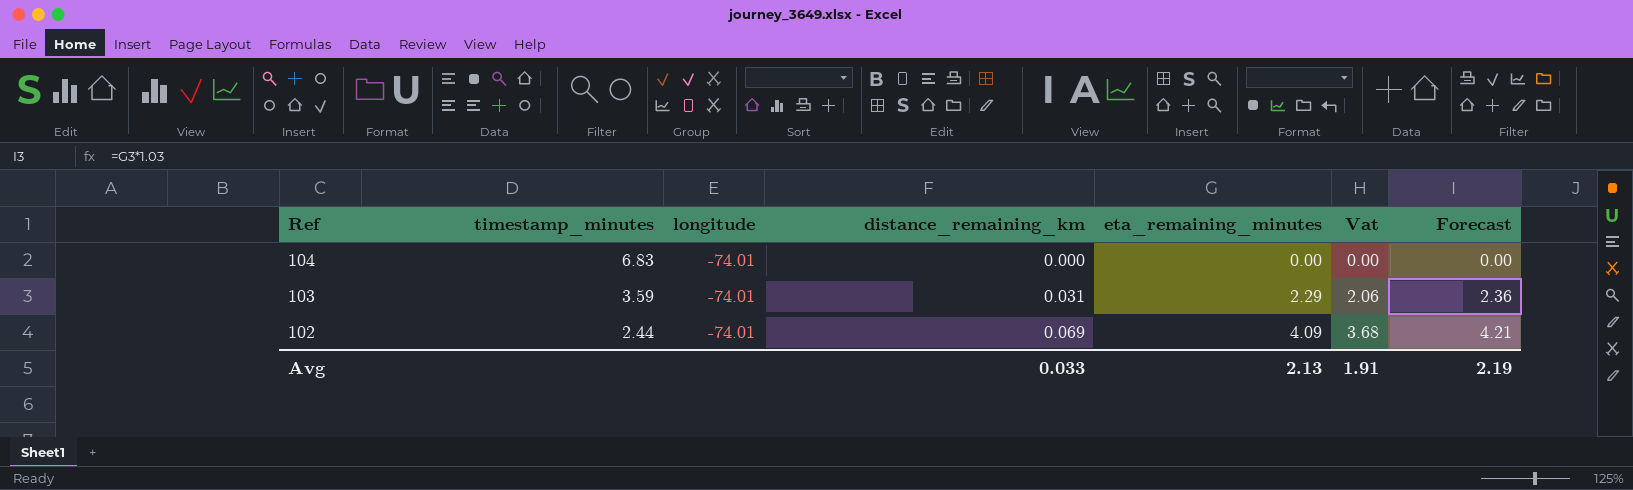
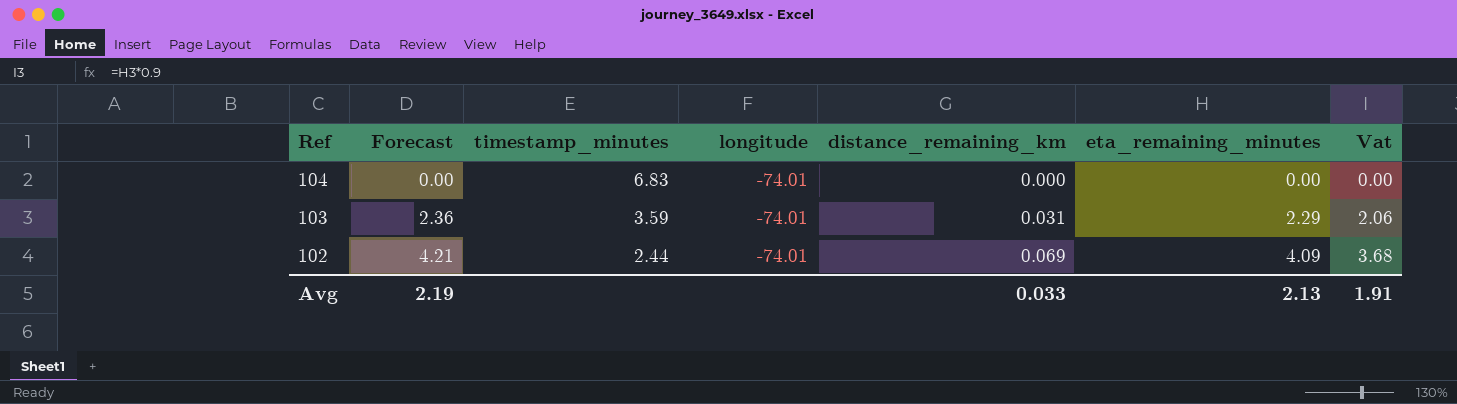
column Forecast | position: 7 -> 2

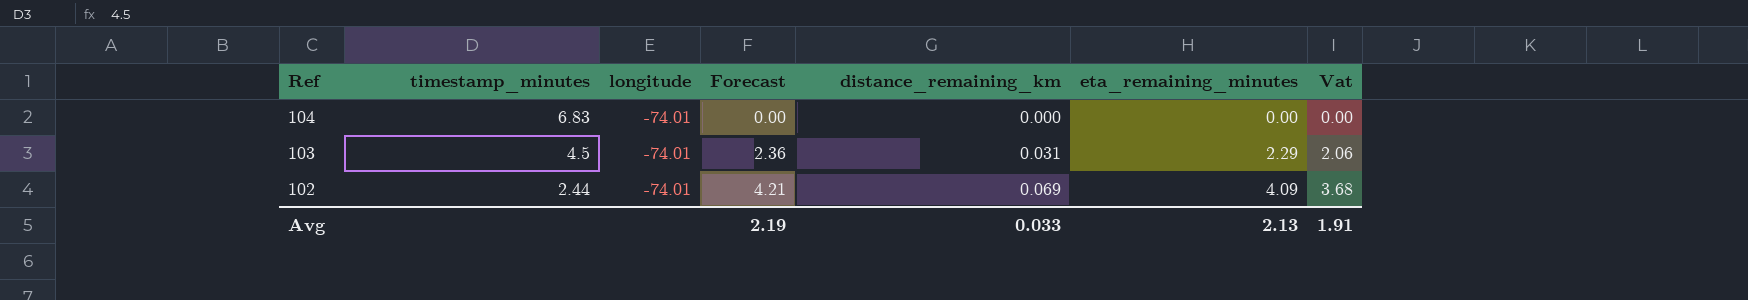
column Forecast | position: 2 -> 4
103 | timestamp_minutes: 3.59 -> 4.5

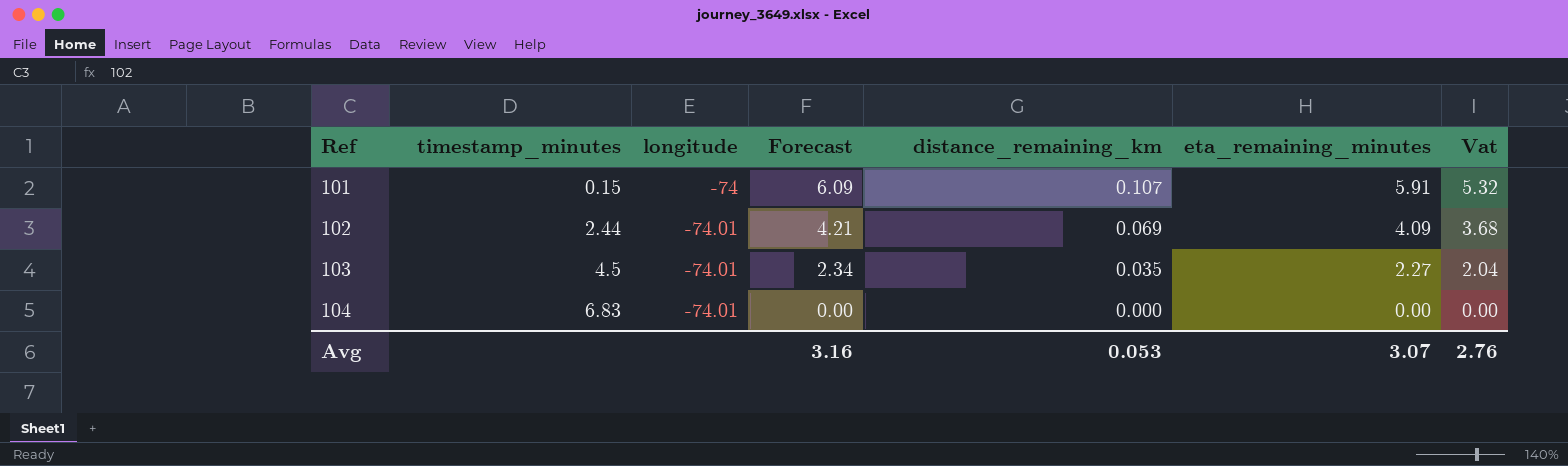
row order: Ref descending -> Ref ascending
row 101: none -> 0.15 | -74 | 6.09 | 0.107 | 5.91 | 5.32
103 | Forecast: 2.36 -> 2.34
103 | distance_remaining_km: 0.031 -> 0.035
103 | eta_remaining_minutes: 2.29 -> 2.27
103 | Vat: 2.06 -> 2.04
Avg | Forecast: 2.19 -> 3.16
Avg | distance_remaining_km: 0.033 -> 0.053
Avg | eta_remaining_minutes: 2.13 -> 3.07
Avg | Vat: 1.91 -> 2.76

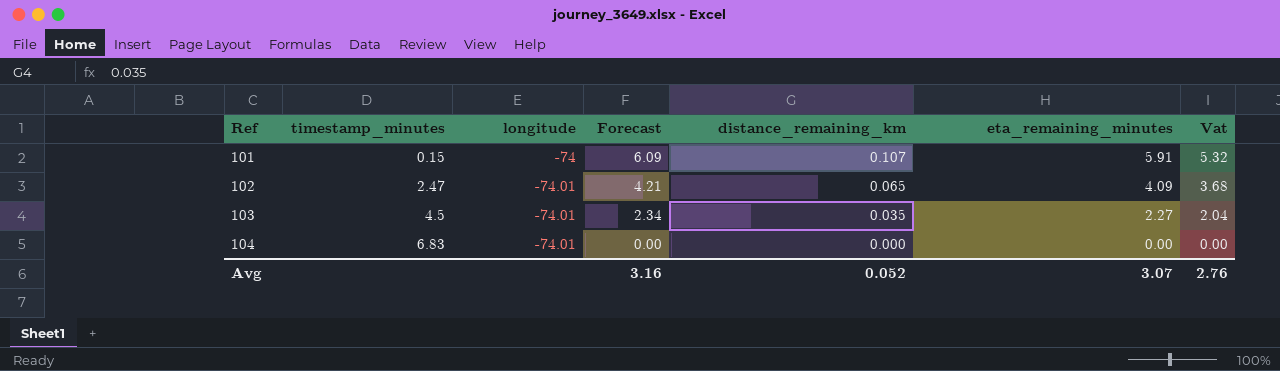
102 | timestamp_minutes: 2.44 -> 2.47
102 | distance_remaining_km: 0.069 -> 0.065
Avg | distance_remaining_km: 0.053 -> 0.052

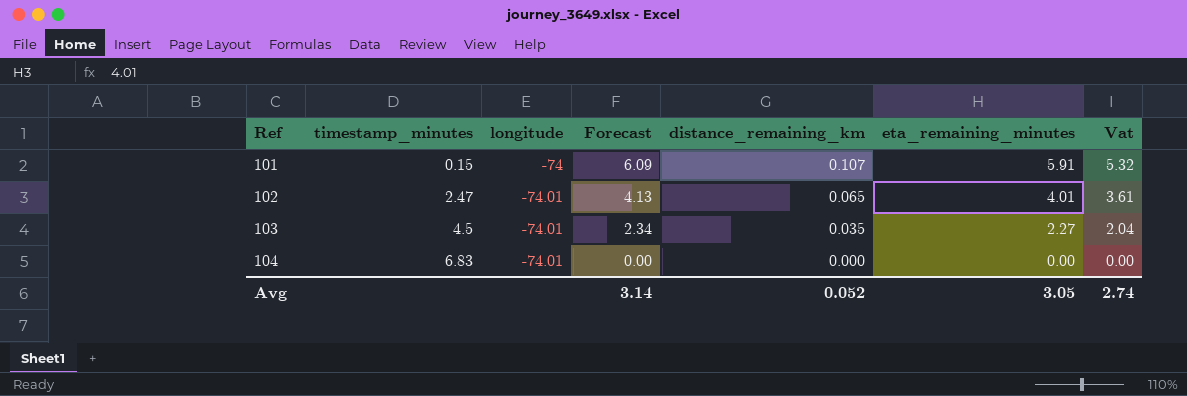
102 | Forecast: 4.21 -> 4.13
102 | eta_remaining_minutes: 4.09 -> 4.01
102 | Vat: 3.68 -> 3.61
Avg | Forecast: 3.16 -> 3.14
Avg | eta_remaining_minutes: 3.07 -> 3.05
Avg | Vat: 2.76 -> 2.74

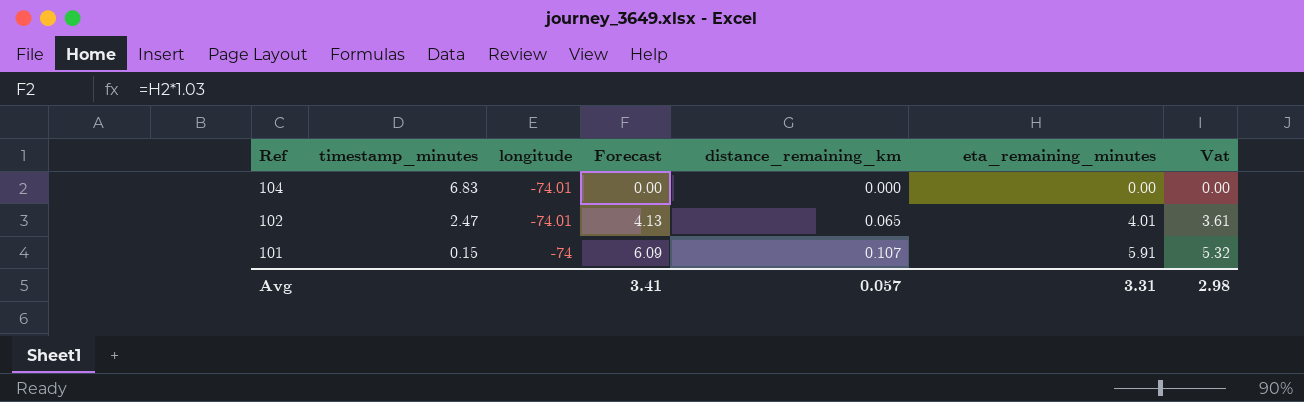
row order: Ref ascending -> Ref descending
row 103: 4.5 | -74.01 | 2.34 | 0.035 | 2.27 | 2.04 -> none
Avg | Forecast: 3.14 -> 3.41
Avg | distance_remaining_km: 0.052 -> 0.057
Avg | eta_remaining_minutes: 3.05 -> 3.31
Avg | Vat: 2.74 -> 2.98

